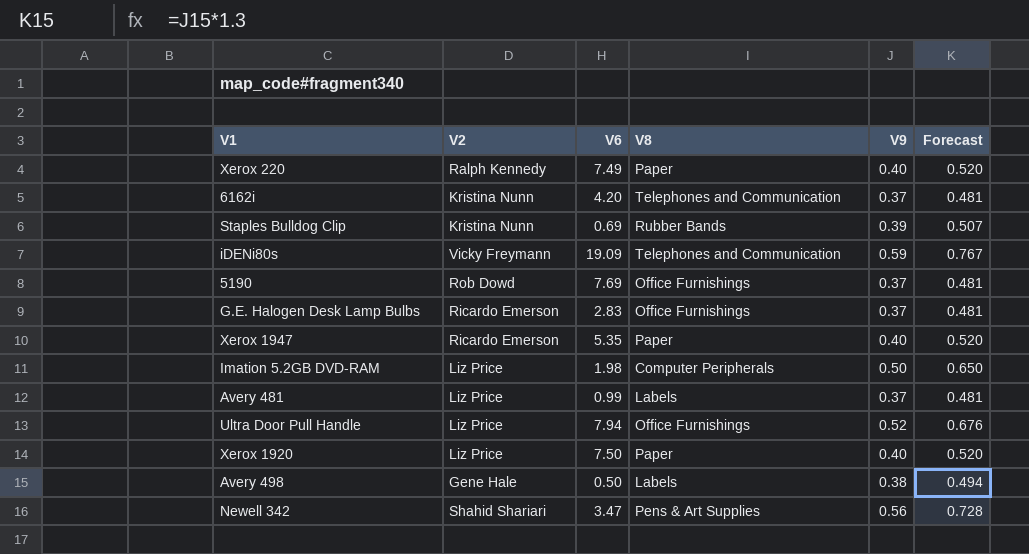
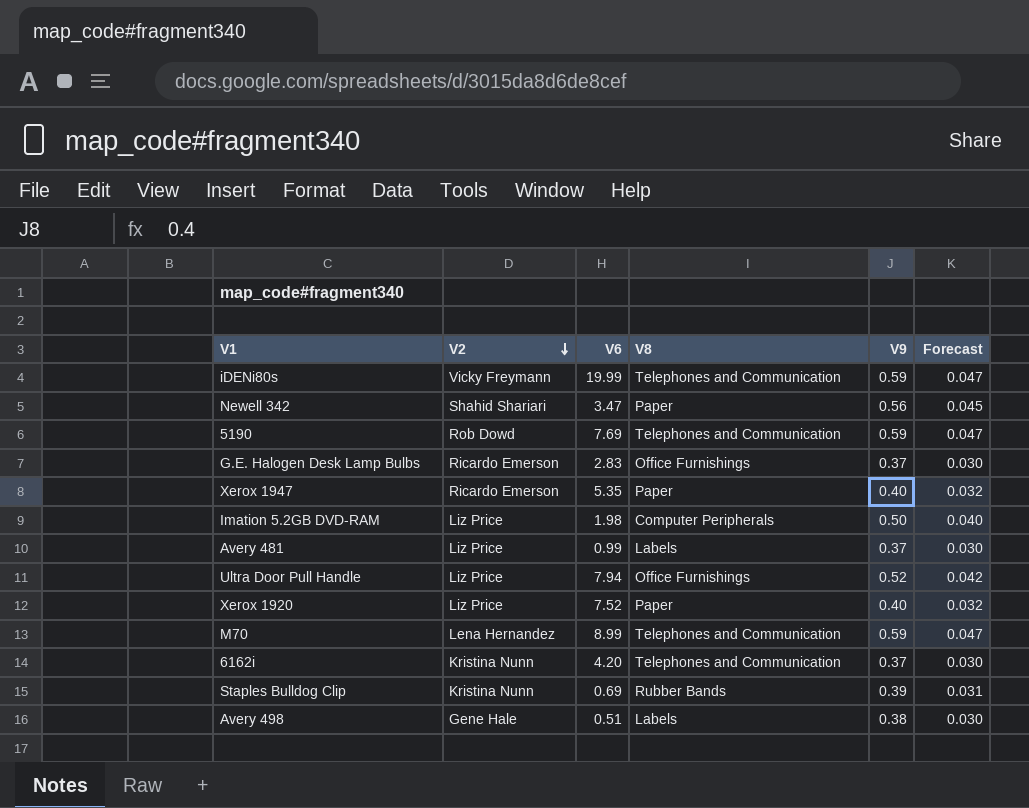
row order: none -> V2 descending
column Forecast | formula: [V9] * 1.3 -> [V9] * 0.08
row Xerox 220: Ralph Kennedy | 7.49 | Paper | 0.40 | 0.520 -> none
iDENi80s | V6: 19.09 -> 19.99
Newell 342 | V8: Pens & Art Supplies -> Paper
5190 | V8: Office Furnishings -> Telephones and Communication
5190 | V9: 0.37 -> 0.59
Xerox 1920 | V6: 7.50 -> 7.52
row M70: none -> Lena Hernandez | 8.99 | Telephones and Communication | 0.59 | 0.047
Avery 498 | V6: 0.50 -> 0.51

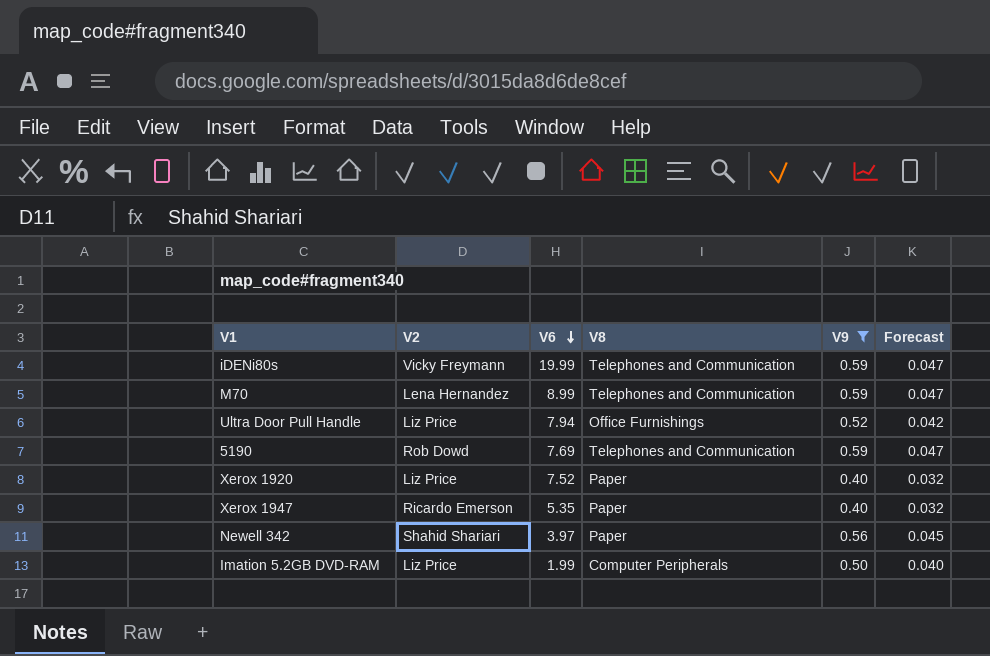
filter: none -> V9 >= 0.40
row order: V2 descending -> V6 descending
Newell 342 | V6: 3.47 -> 3.97
Imation 5.2GB DVD-RAM | V6: 1.98 -> 1.99

